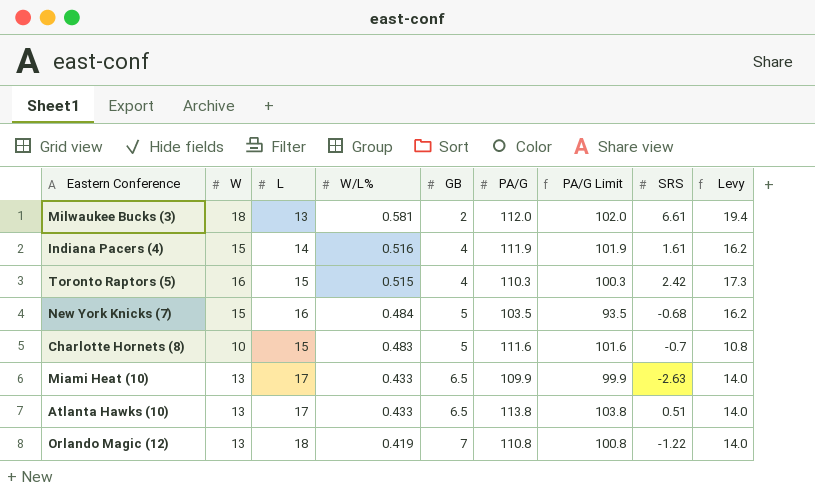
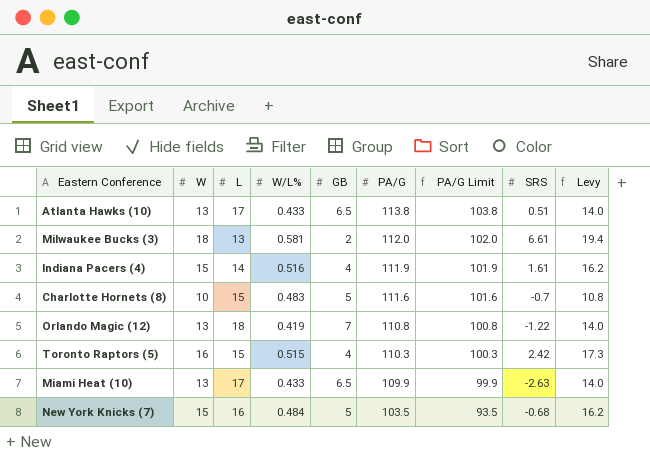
row order: W/L% descending -> PA/G descending

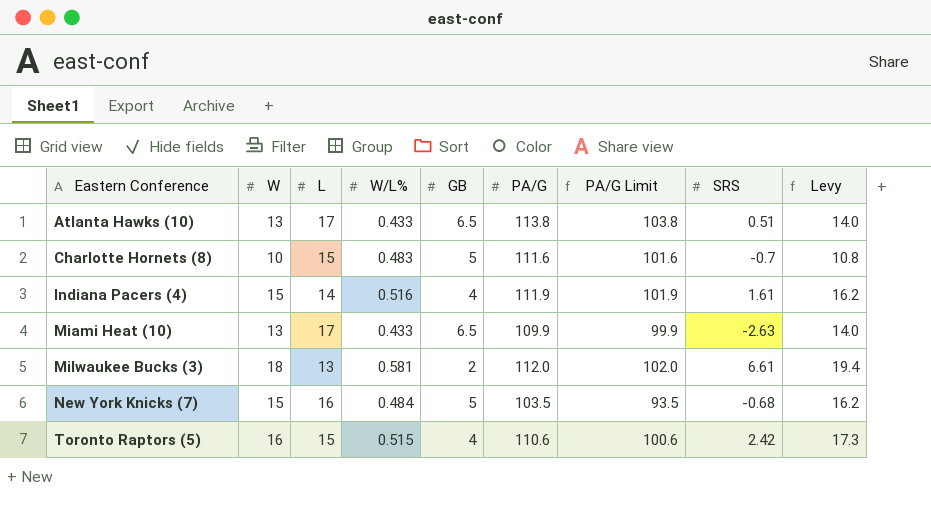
row order: PA/G descending -> Eastern Conference ascending
row Orlando Magic (12): 13 | 18 | 0.419 | 7 | 110.8 | 100.8 | -1.22 | 14.0 -> none
Toronto Raptors (5) | PA/G: 110.3 -> 110.6
Toronto Raptors (5) | PA/G Limit: 100.3 -> 100.6

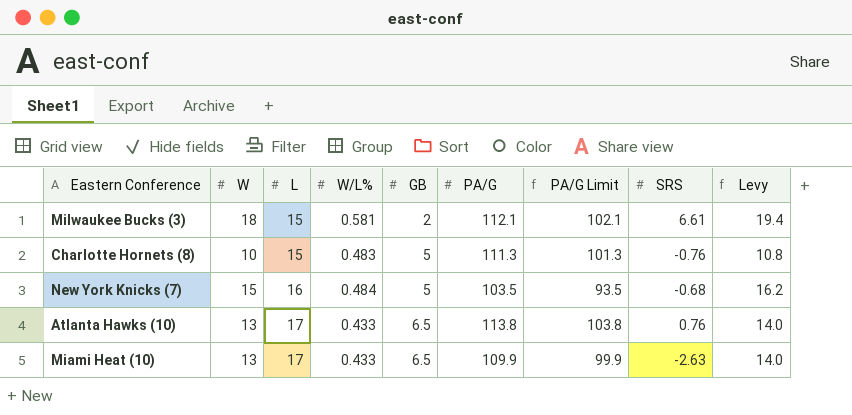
row order: Eastern Conference ascending -> L ascending
row Indiana Pacers (4): 15 | 14 | 0.516 | 4 | 111.9 | 101.9 | 1.61 | 16.2 -> none
row Toronto Raptors (5): 16 | 15 | 0.515 | 4 | 110.6 | 100.6 | 2.42 | 17.3 -> none
Milwaukee Bucks (3) | L: 13 -> 15
Milwaukee Bucks (3) | PA/G: 112.0 -> 112.1
Milwaukee Bucks (3) | PA/G Limit: 102.0 -> 102.1
Charlotte Hornets (8) | PA/G: 111.6 -> 111.3
Charlotte Hornets (8) | PA/G Limit: 101.6 -> 101.3
Charlotte Hornets (8) | SRS: -0.7 -> -0.76
Atlanta Hawks (10) | SRS: 0.51 -> 0.76

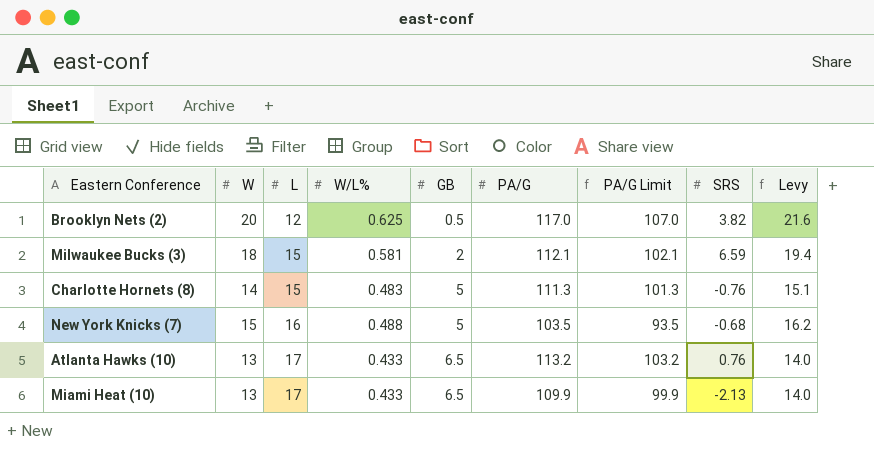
row Brooklyn Nets (2): none -> 20 | 12 | 0.625 | 0.5 | 117.0 | 107.0 | 3.82 | 21.6
Milwaukee Bucks (3) | SRS: 6.61 -> 6.59
Charlotte Hornets (8) | W: 10 -> 14
Charlotte Hornets (8) | Levy: 10.8 -> 15.1
New York Knicks (7) | W/L%: 0.484 -> 0.488
Atlanta Hawks (10) | PA/G: 113.8 -> 113.2
Atlanta Hawks (10) | PA/G Limit: 103.8 -> 103.2
Miami Heat (10) | SRS: -2.63 -> -2.13

